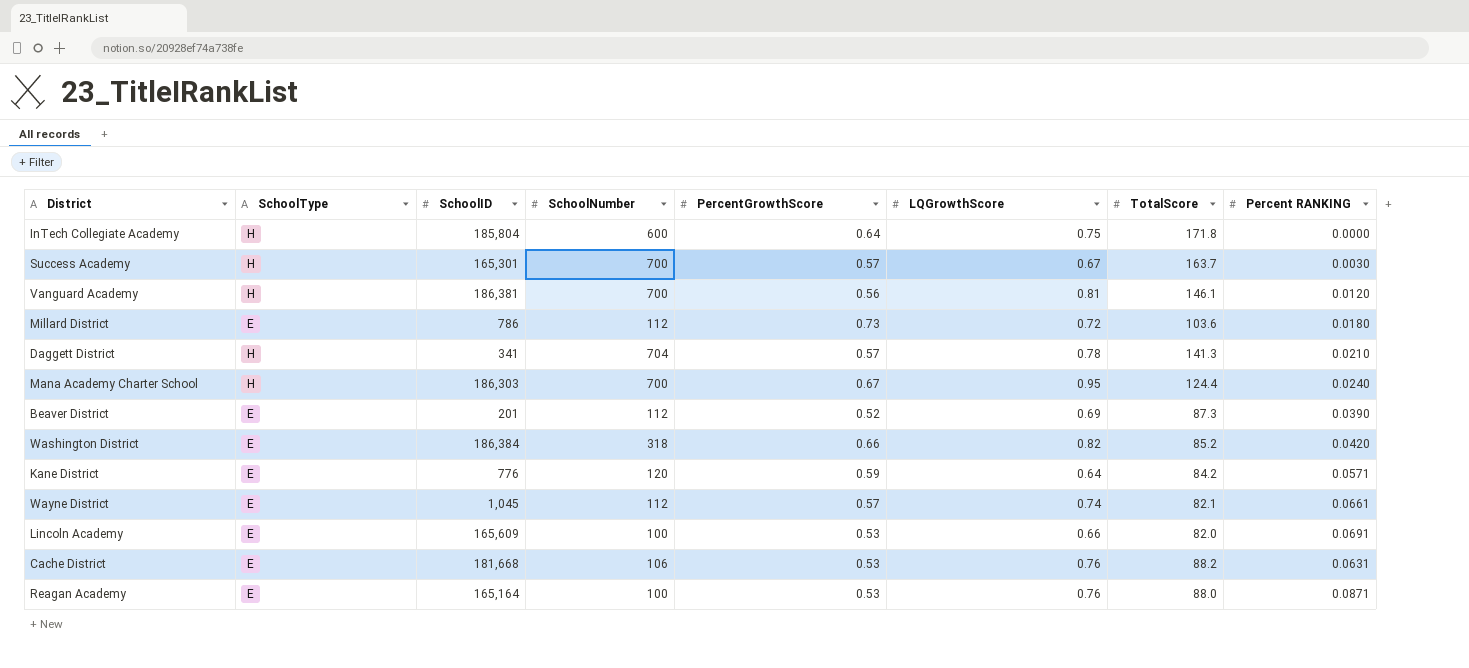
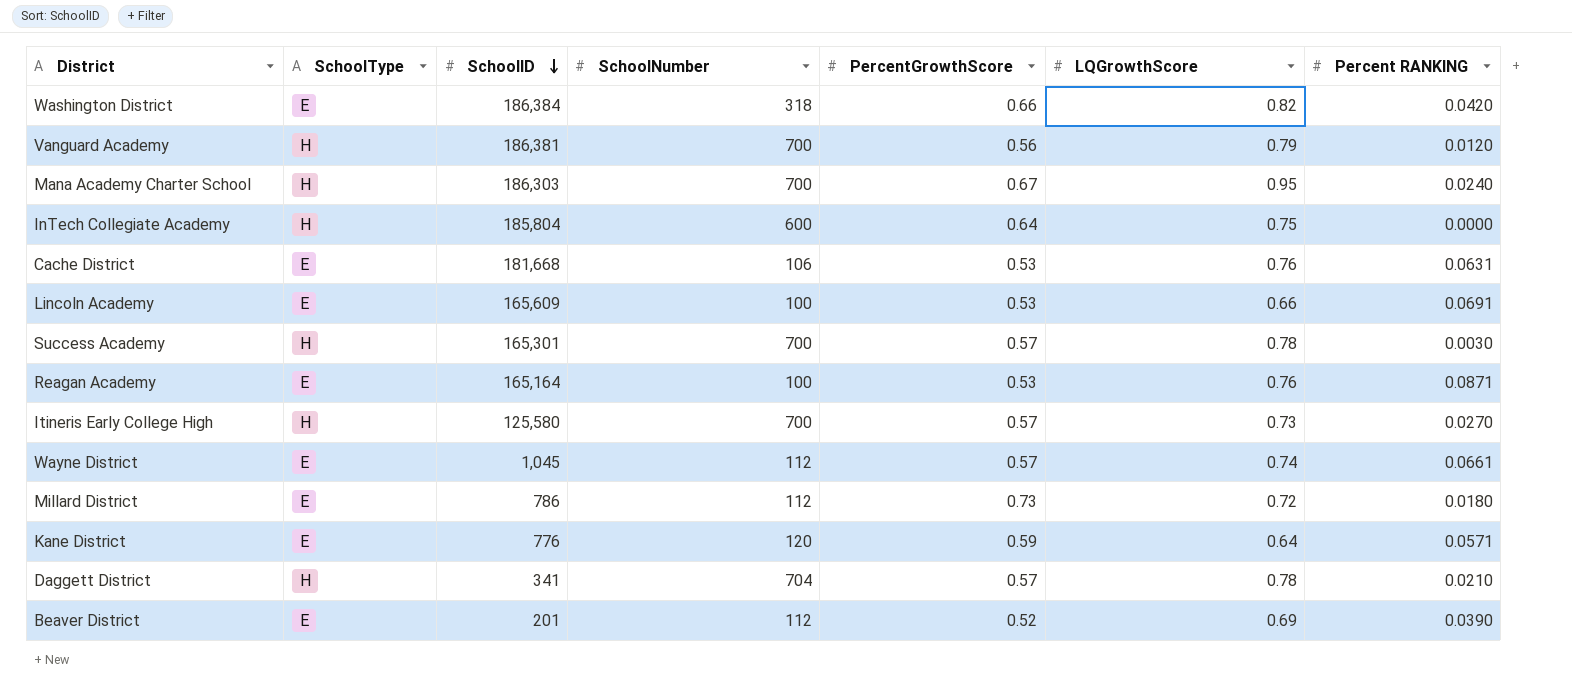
row order: none -> SchoolID descending
column TotalScore | position: 7 -> none
Vanguard Academy | LQGrowthScore: 0.81 -> 0.79
Success Academy | LQGrowthScore: 0.67 -> 0.78
row Itineris Early College High: none -> H | 125,580 | 700 | 0.57 | 0.73 | 0.0270

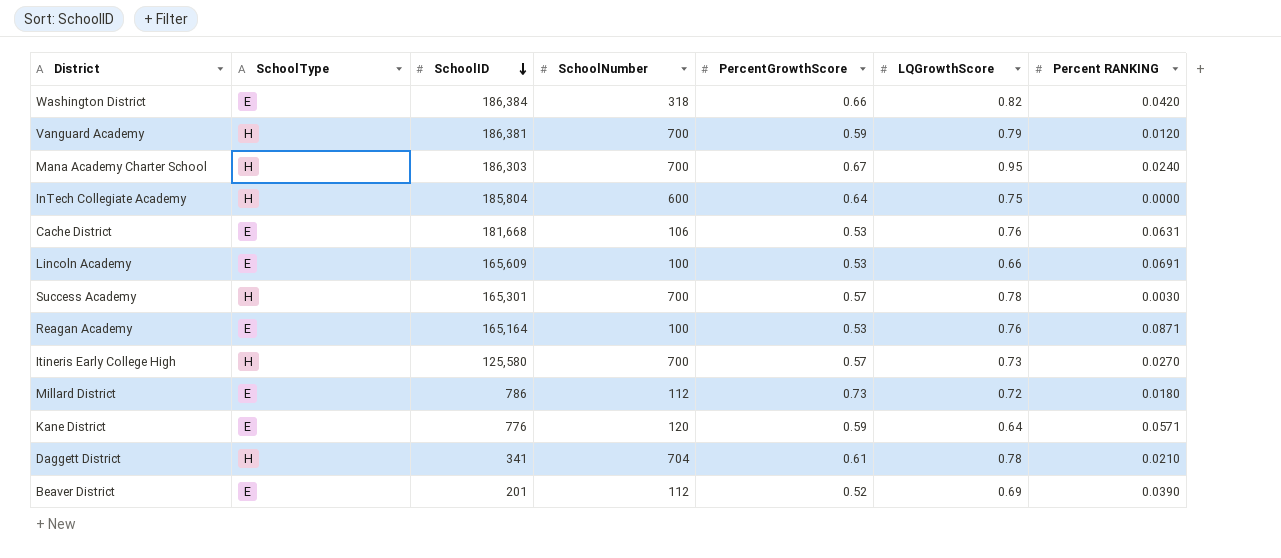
row Wayne District: E | 1,045 | 112 | 0.57 | 0.74 | 0.0661 -> none
Vanguard Academy | PercentGrowthScore: 0.56 -> 0.59
Daggett District | PercentGrowthScore: 0.57 -> 0.61

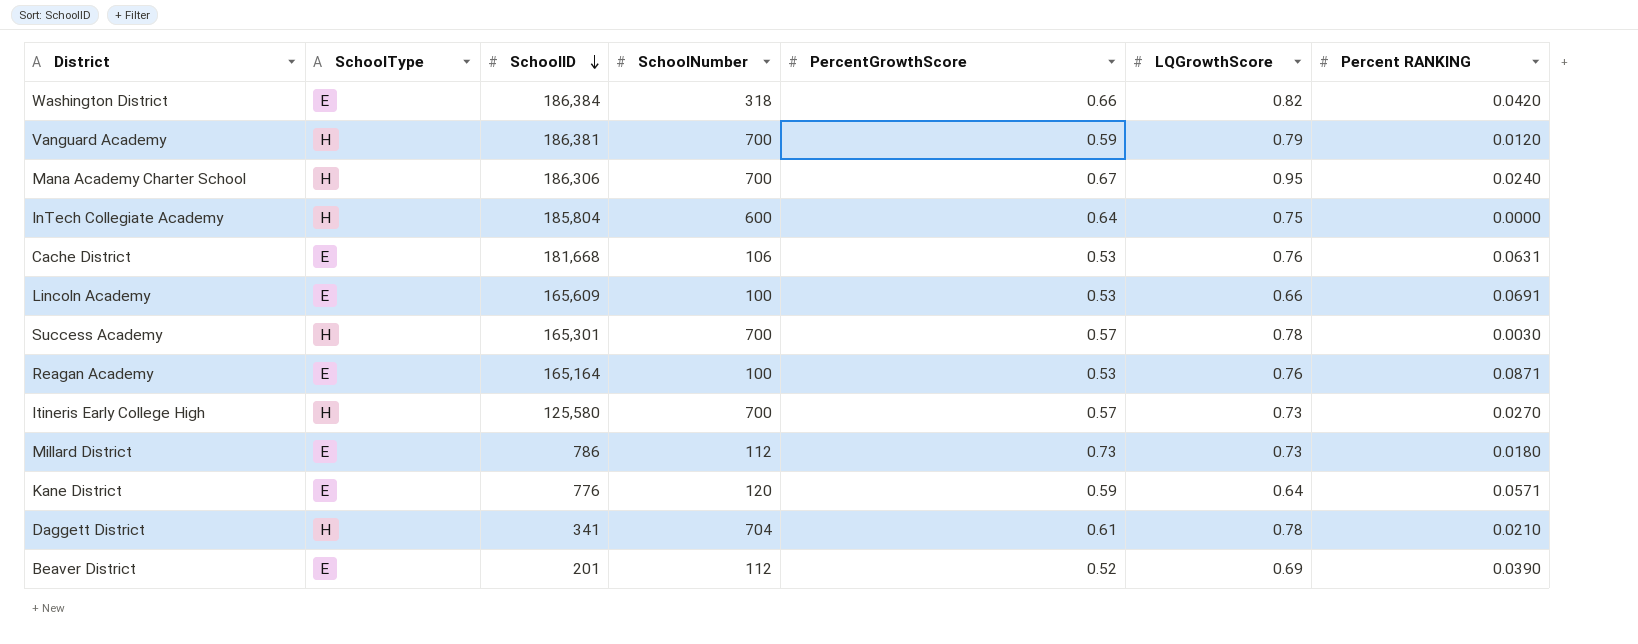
Mana Academy Charter School | SchoolID: 186,303 -> 186,306
Millard District | LQGrowthScore: 0.72 -> 0.73

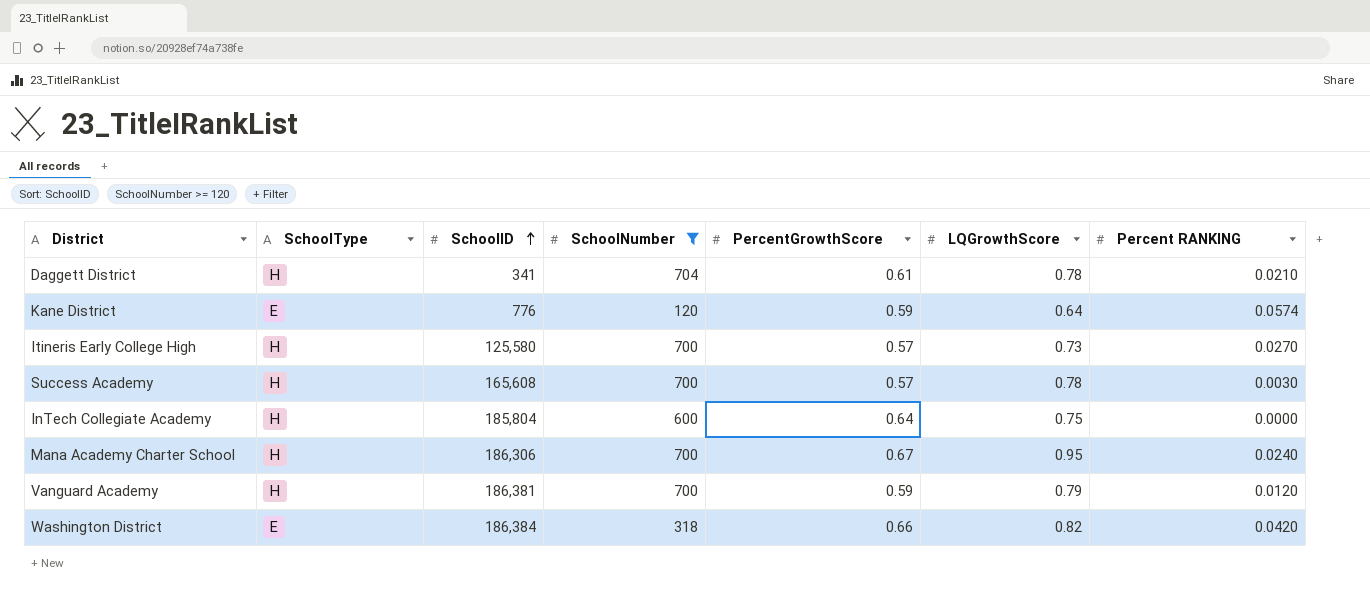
filter: none -> SchoolNumber >= 120
row order: SchoolID descending -> SchoolID ascending
Kane District | Percent RANKING: 0.0571 -> 0.0574
Success Academy | SchoolID: 165,301 -> 165,608

